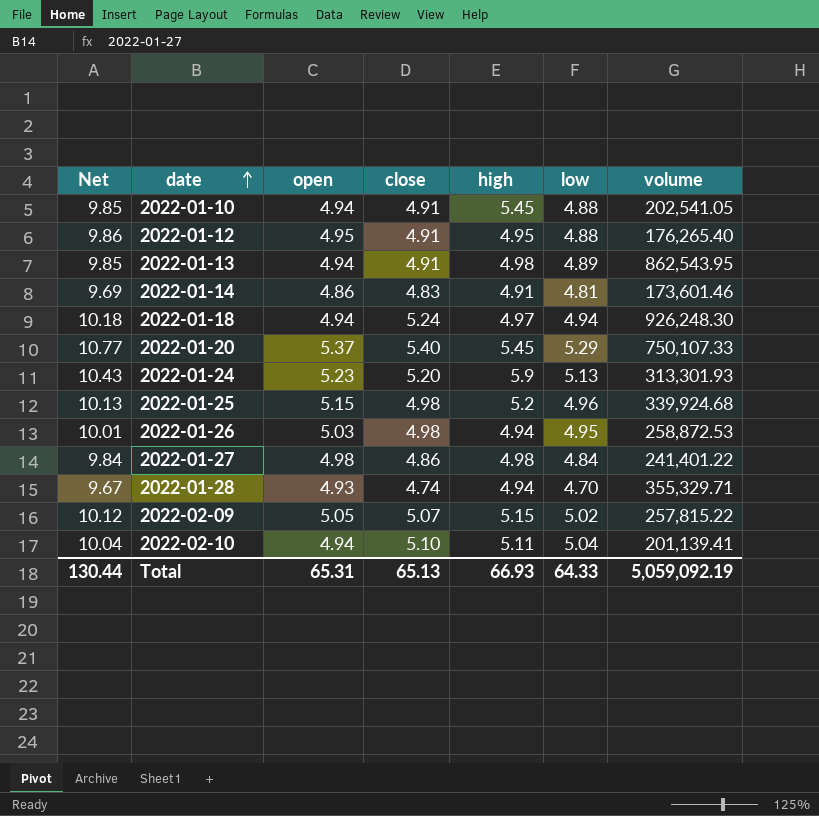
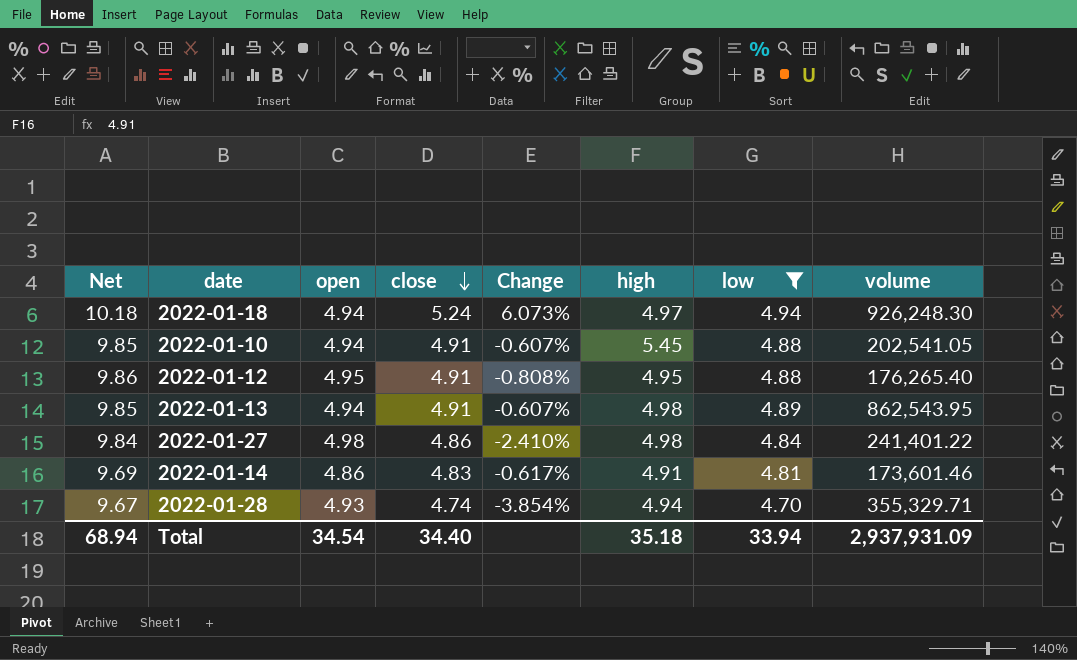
filter: none -> low <= 4.94
row order: date ascending -> close descending
column Change | formula: none -> ([close] - [open]) / [open]
Total | Net: 130.44 -> 68.94
Total | open: 65.31 -> 34.54
Total | close: 65.13 -> 34.40
Total | high: 66.93 -> 35.18
Total | low: 64.33 -> 33.94
Total | volume: 5,059,092.19 -> 2,937,931.09

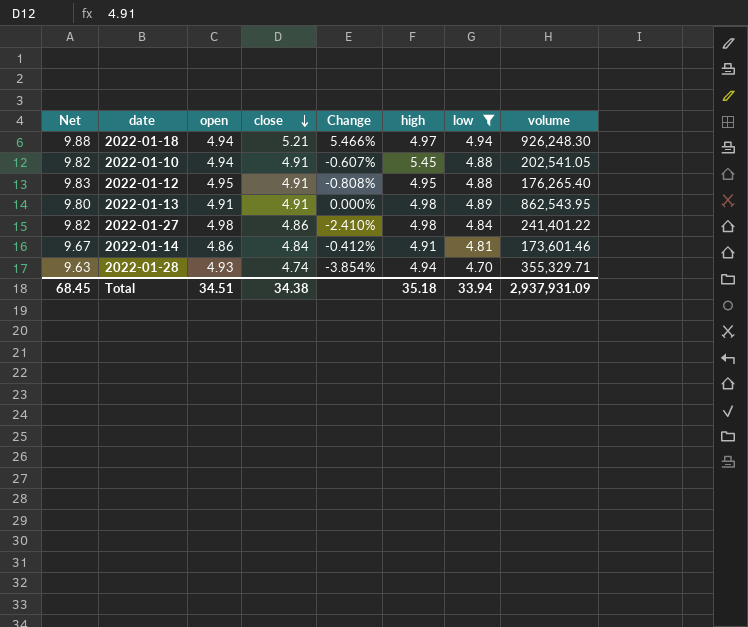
column Net | formula: [open] + [close] -> [open] + [low]
2022-01-18 | close: 5.24 -> 5.21
2022-01-18 | Change: 6.073% -> 5.466%
2022-01-13 | open: 4.94 -> 4.91
2022-01-13 | Change: -0.607% -> 0.000%
2022-01-14 | close: 4.83 -> 4.84
2022-01-14 | Change: -0.617% -> -0.412%
Total | Net: 68.94 -> 68.45
Total | open: 34.54 -> 34.51
Total | close: 34.40 -> 34.38

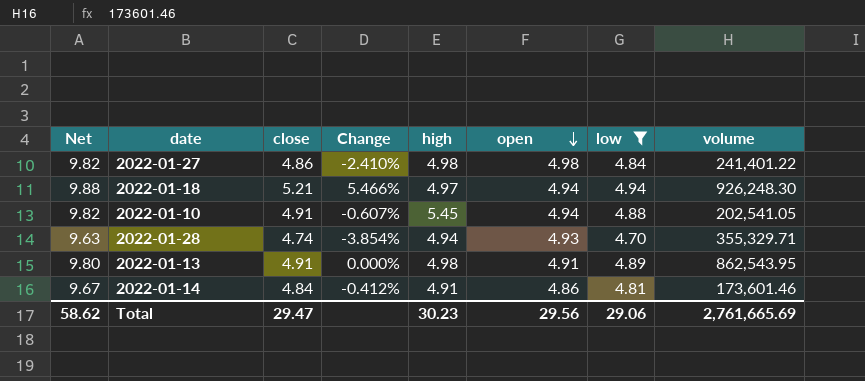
row order: close descending -> open descending
column open | position: 3 -> 6
row 2022-01-12: 9.83 | 4.95 | 4.91 | -0.808% | 4.95 | 4.88 | 176,265.40 -> none
Total | Net: 68.45 -> 58.62
Total | close: 34.38 -> 29.47
Total | high: 35.18 -> 30.23
Total | open: 34.51 -> 29.56
Total | low: 33.94 -> 29.06
Total | volume: 2,937,931.09 -> 2,761,665.69

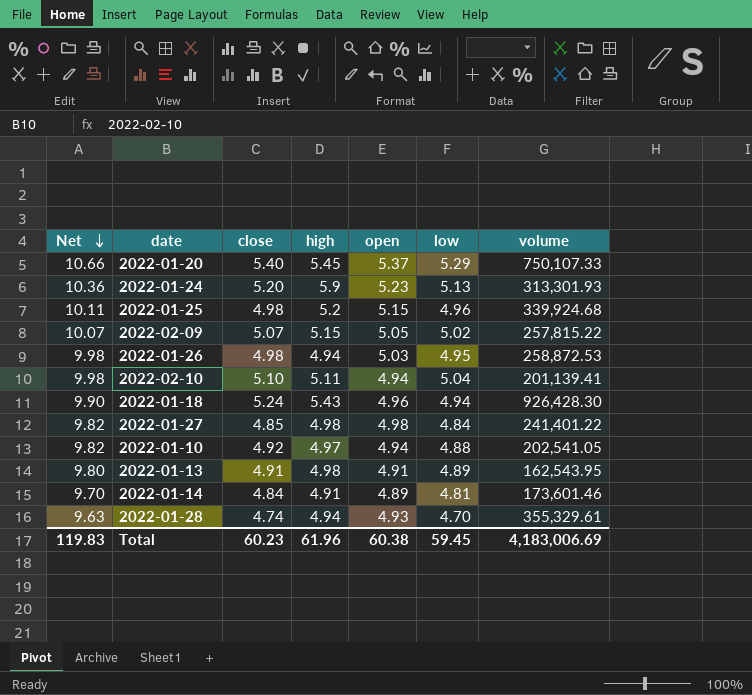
filter: low <= 4.94 -> none
row order: open descending -> Net descending
column Change | formula: ([close] - [open]) / [open] -> none
2022-01-18 | Net: 9.88 -> 9.90
2022-01-18 | close: 5.21 -> 5.24
2022-01-18 | high: 4.97 -> 5.43
2022-01-18 | open: 4.94 -> 4.96
2022-01-18 | volume: 926,248.30 -> 926,428.30
2022-01-27 | close: 4.86 -> 4.85
2022-01-10 | close: 4.91 -> 4.92
2022-01-10 | high: 5.45 -> 4.97
2022-01-13 | volume: 862,543.95 -> 162,543.95
2022-01-14 | Net: 9.67 -> 9.70
2022-01-14 | open: 4.86 -> 4.89
2022-01-28 | volume: 355,329.71 -> 355,329.61
Total | Net: 58.62 -> 119.83
Total | close: 29.47 -> 60.23
Total | high: 30.23 -> 61.96
Total | open: 29.56 -> 60.38
Total | low: 29.06 -> 59.45
Total | volume: 2,761,665.69 -> 4,183,006.69

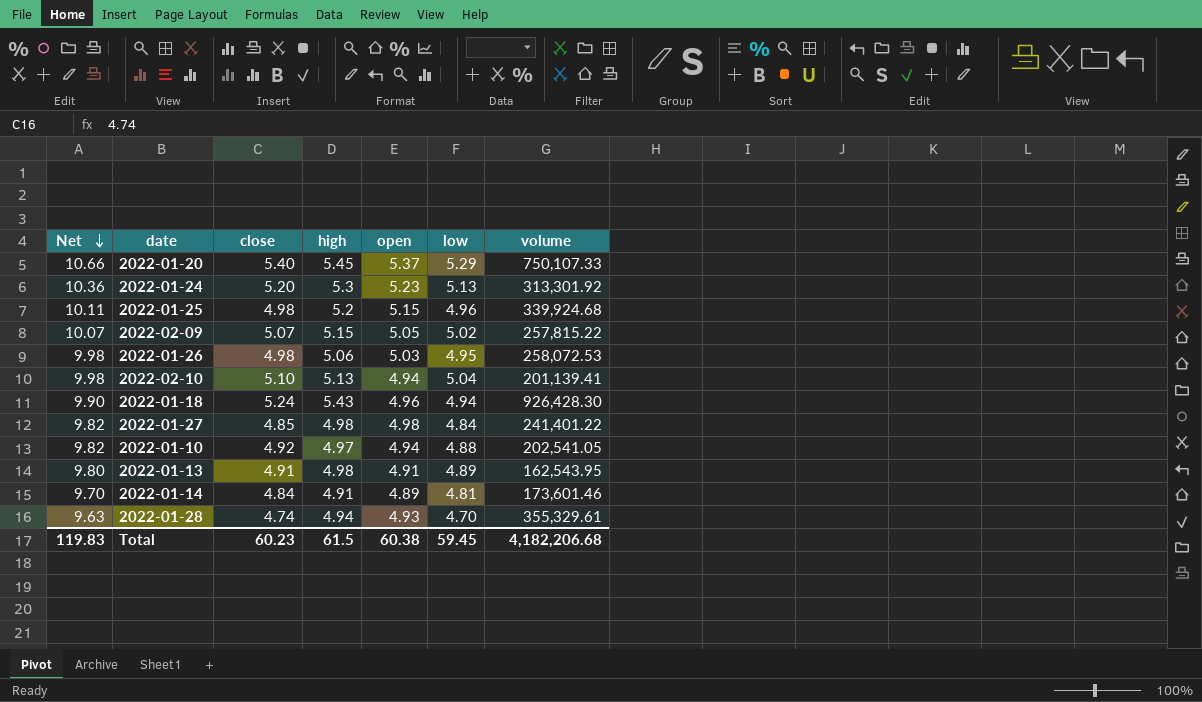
2022-01-24 | high: 5.9 -> 5.3
2022-01-24 | volume: 313,301.93 -> 313,301.92
2022-01-26 | high: 4.94 -> 5.06
2022-01-26 | volume: 258,872.53 -> 258,072.53
2022-02-10 | high: 5.11 -> 5.13
Total | high: 61.96 -> 61.5
Total | volume: 4,183,006.69 -> 4,182,206.68

